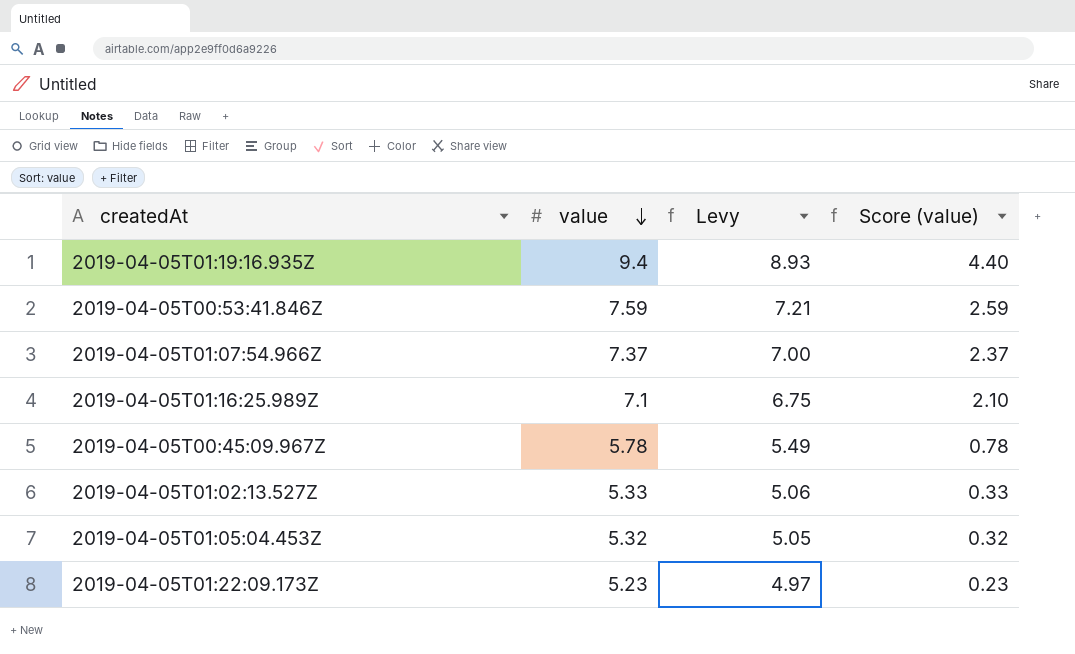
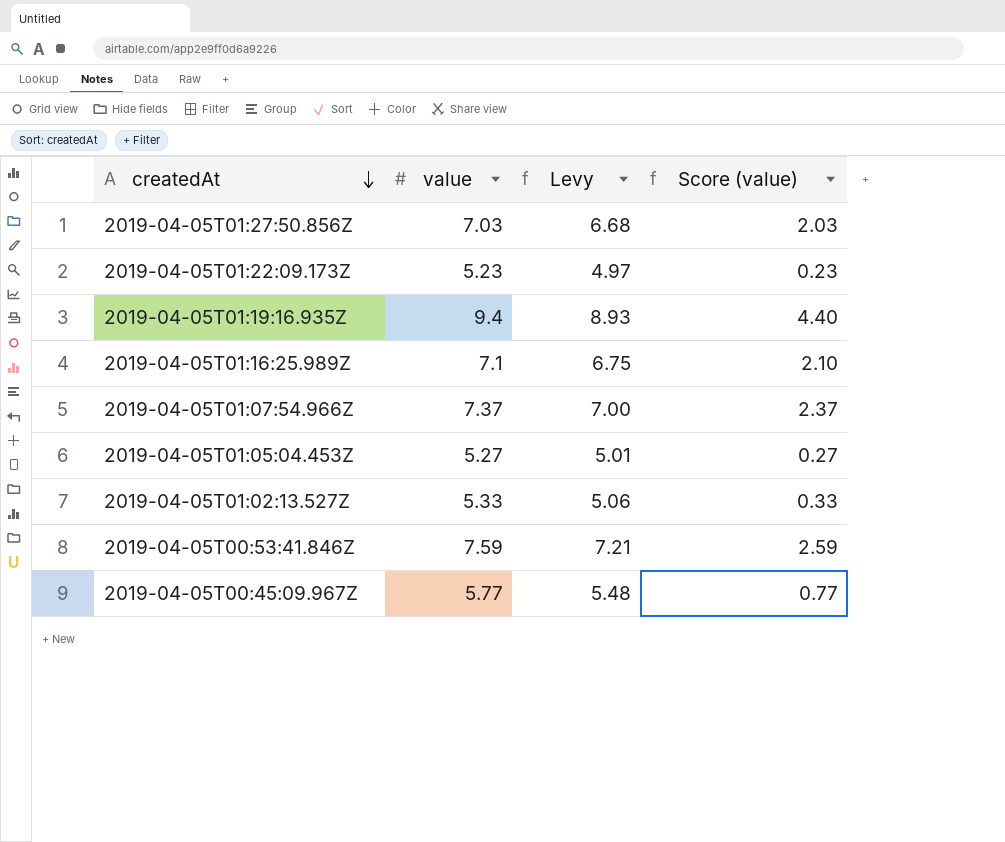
row order: value descending -> createdAt descending
row 2019-04-05T01:27:50.856Z: none -> 7.03 | 6.68 | 2.03
2019-04-05T01:05:04.453Z | value: 5.32 -> 5.27
2019-04-05T01:05:04.453Z | Levy: 5.05 -> 5.01
2019-04-05T01:05:04.453Z | Score (value): 0.32 -> 0.27
2019-04-05T00:45:09.967Z | value: 5.78 -> 5.77
2019-04-05T00:45:09.967Z | Levy: 5.49 -> 5.48
2019-04-05T00:45:09.967Z | Score (value): 0.78 -> 0.77

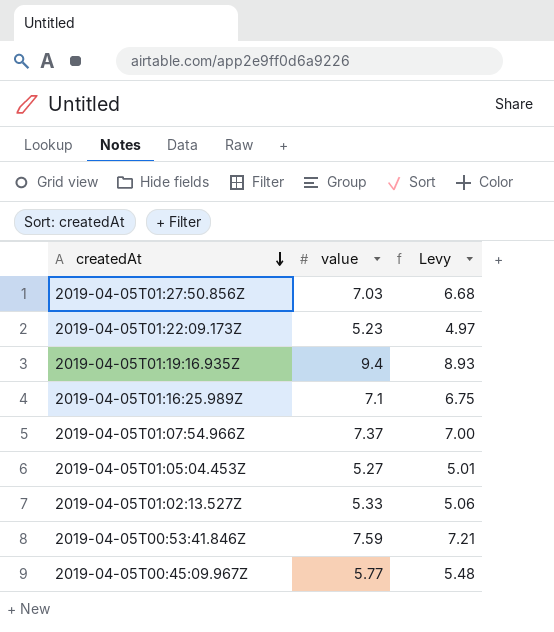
column Score (value) | formula: [value] - 5 -> none

